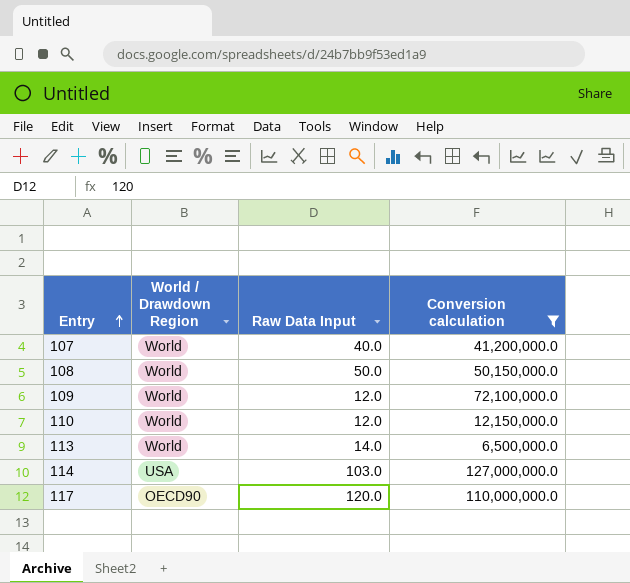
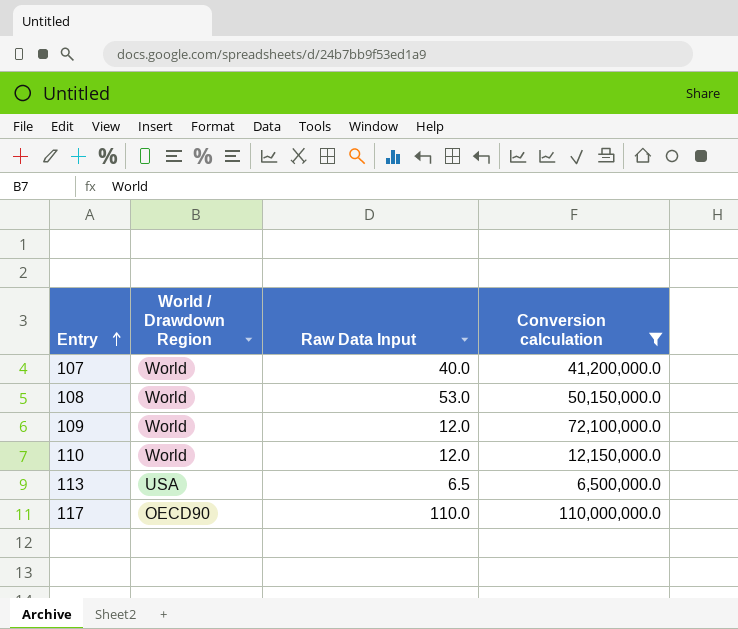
row 114: USA | 103.0 | 127,000,000.0 -> none
108 | Raw Data Input: 50.0 -> 53.0
113 | World / Drawdown Region: World -> USA
113 | Raw Data Input: 14.0 -> 6.5
117 | Raw Data Input: 120.0 -> 110.0

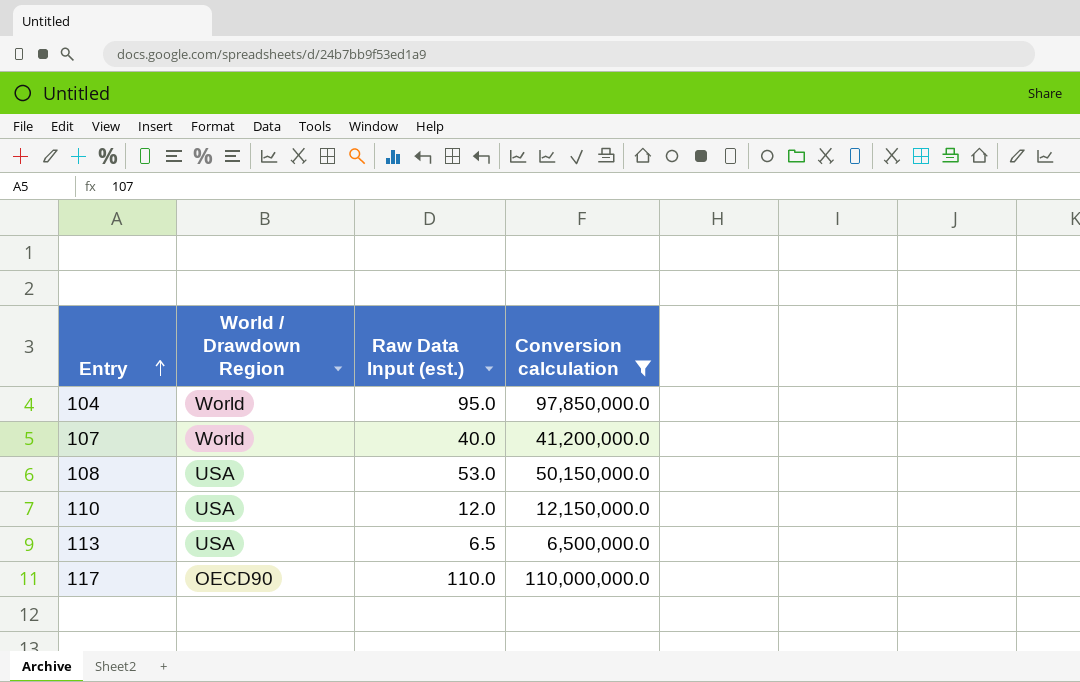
column name: Raw Data Input -> Raw Data Input (est.)
row 109: World | 12.0 | 72,100,000.0 -> none
row 104: none -> World | 95.0 | 97,850,000.0
108 | World / Drawdown Region: World -> USA
110 | World / Drawdown Region: World -> USA

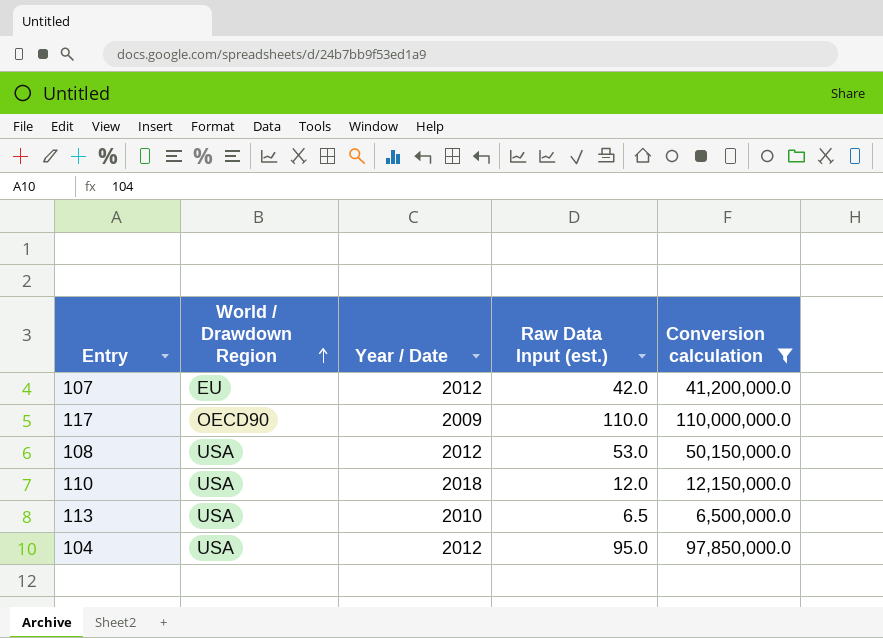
row order: Entry ascending -> World / Drawdown Region ascending
column Year / Date | position: none -> 3
107 | World / Drawdown Region: World -> EU
107 | Raw Data Input (est.): 40.0 -> 42.0
104 | World / Drawdown Region: World -> USA

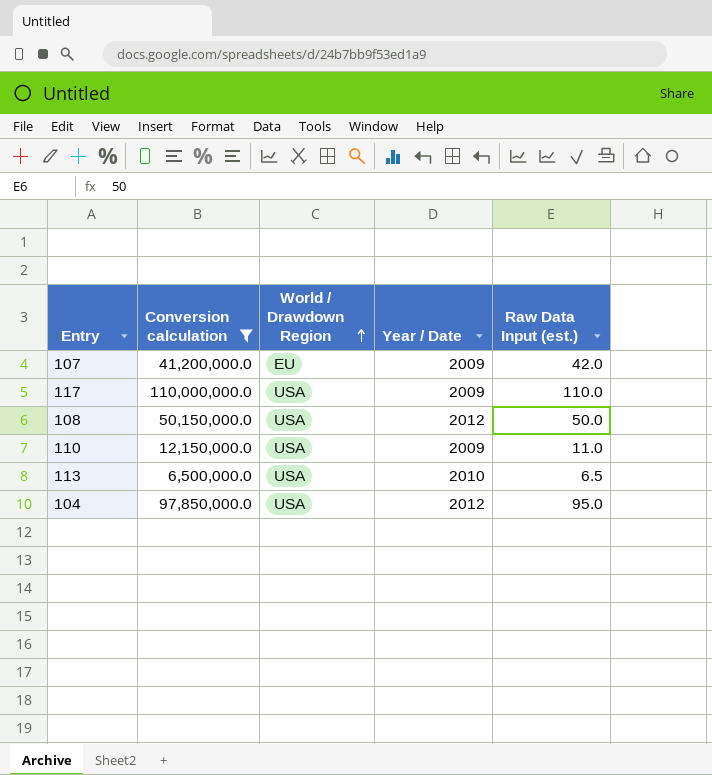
column Conversion calculation | position: 5 -> 2
107 | Year / Date: 2012 -> 2009
117 | World / Drawdown Region: OECD90 -> USA
108 | Raw Data Input (est.): 53.0 -> 50.0
110 | Year / Date: 2018 -> 2009
110 | Raw Data Input (est.): 12.0 -> 11.0

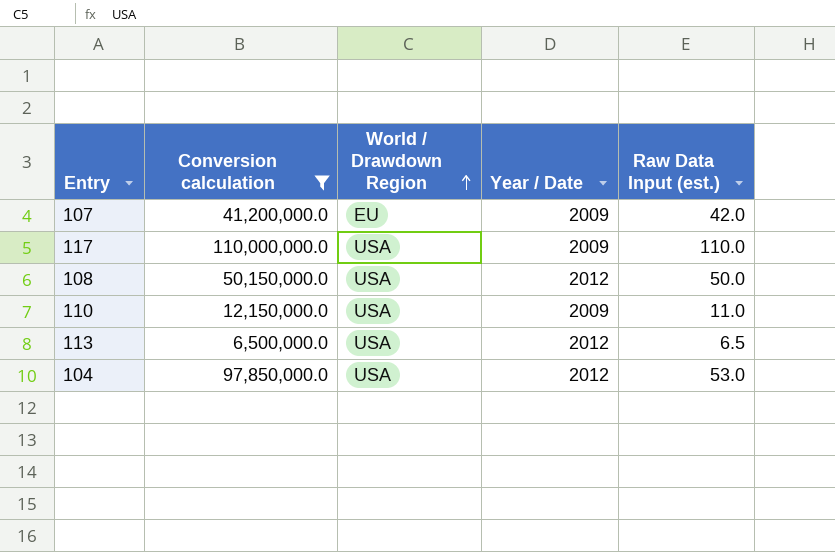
113 | Year / Date: 2010 -> 2012
104 | Raw Data Input (est.): 95.0 -> 53.0

